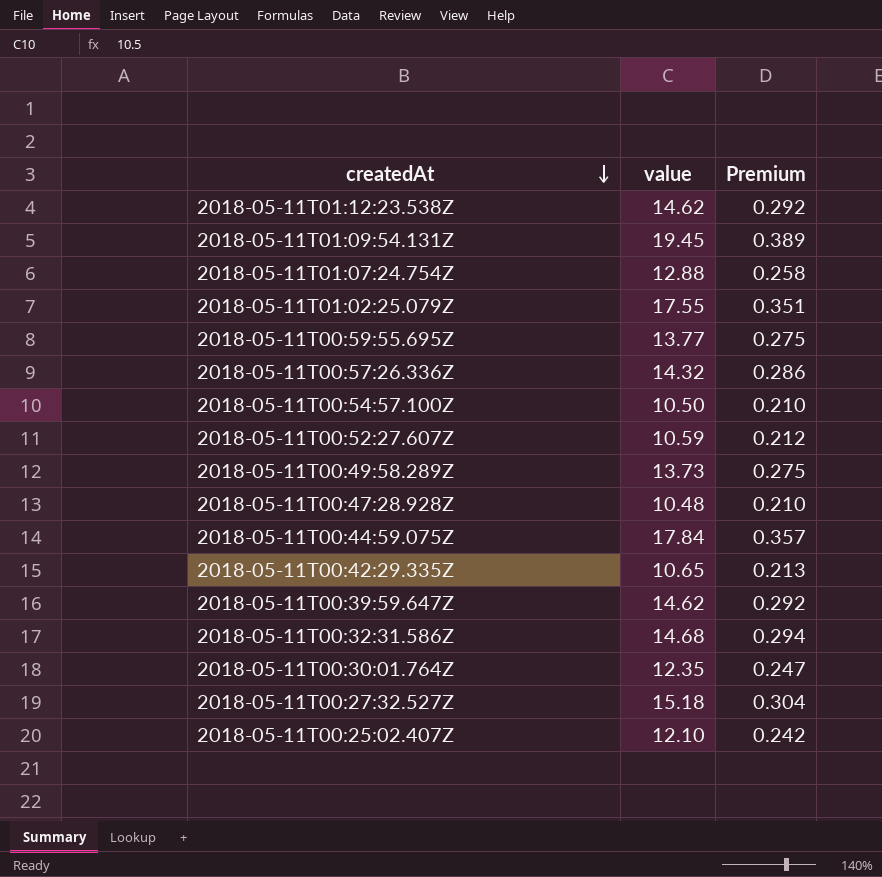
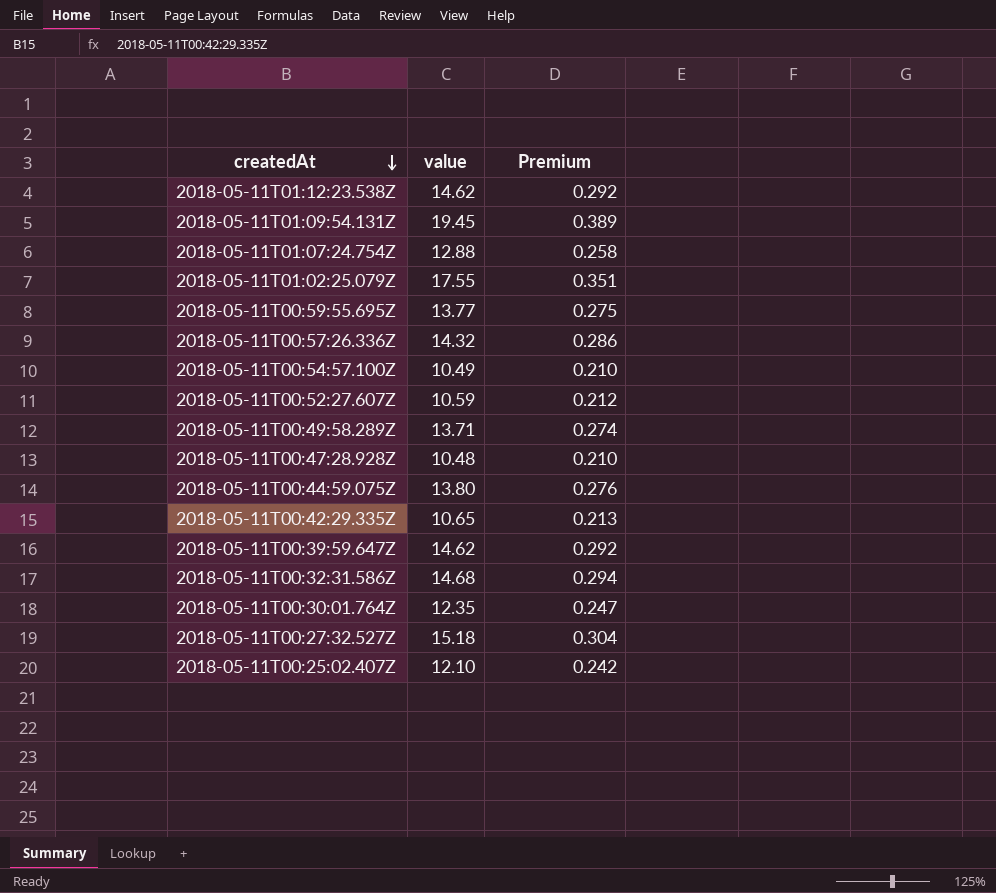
2018-05-11T00:54:57.100Z | value: 10.50 -> 10.49
2018-05-11T00:49:58.289Z | value: 13.73 -> 13.71
2018-05-11T00:49:58.289Z | Premium: 0.275 -> 0.274
2018-05-11T00:44:59.075Z | value: 17.84 -> 13.80
2018-05-11T00:44:59.075Z | Premium: 0.357 -> 0.276

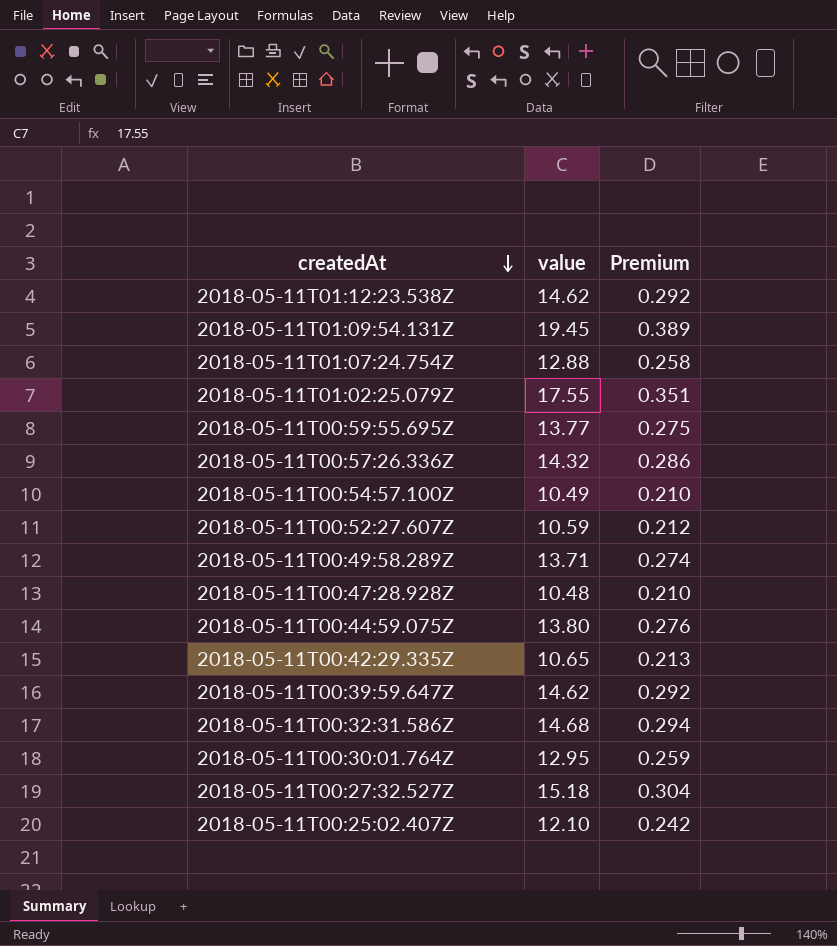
2018-05-11T00:30:01.764Z | value: 12.35 -> 12.95
2018-05-11T00:30:01.764Z | Premium: 0.247 -> 0.259

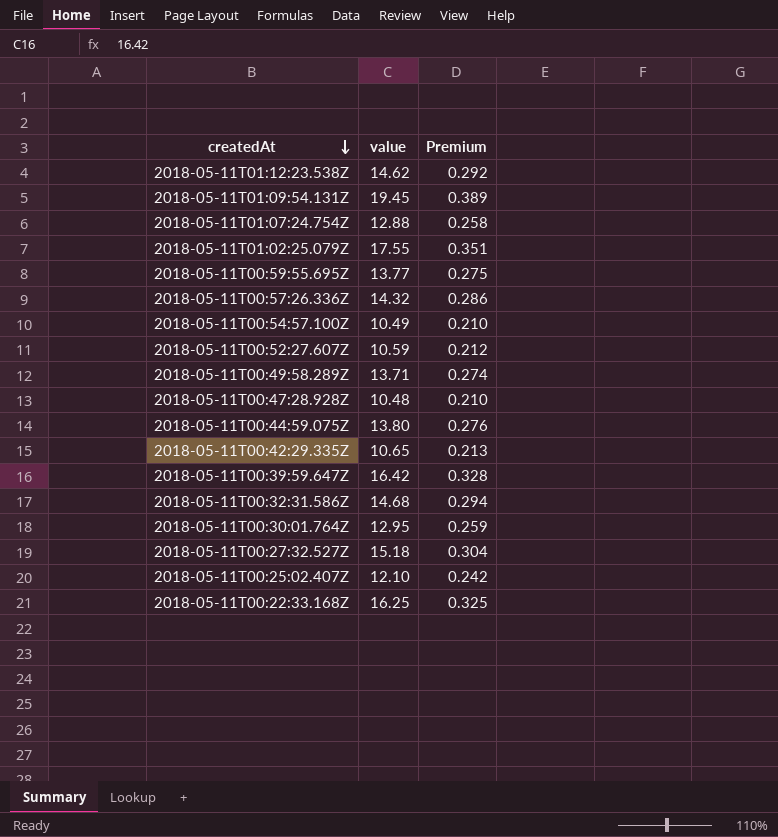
2018-05-11T00:39:59.647Z | value: 14.62 -> 16.42
2018-05-11T00:39:59.647Z | Premium: 0.292 -> 0.328
row 2018-05-11T00:22:33.168Z: none -> 16.25 | 0.325

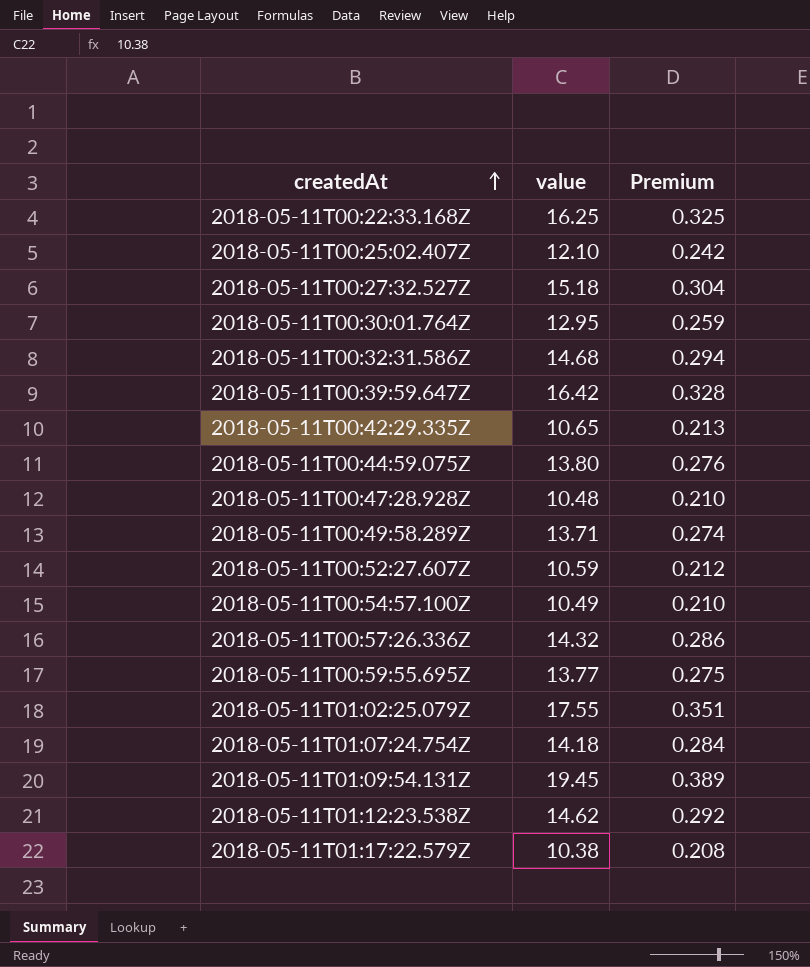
row order: createdAt descending -> createdAt ascending
2018-05-11T01:07:24.754Z | value: 12.88 -> 14.18
2018-05-11T01:07:24.754Z | Premium: 0.258 -> 0.284
row 2018-05-11T01:17:22.579Z: none -> 10.38 | 0.208

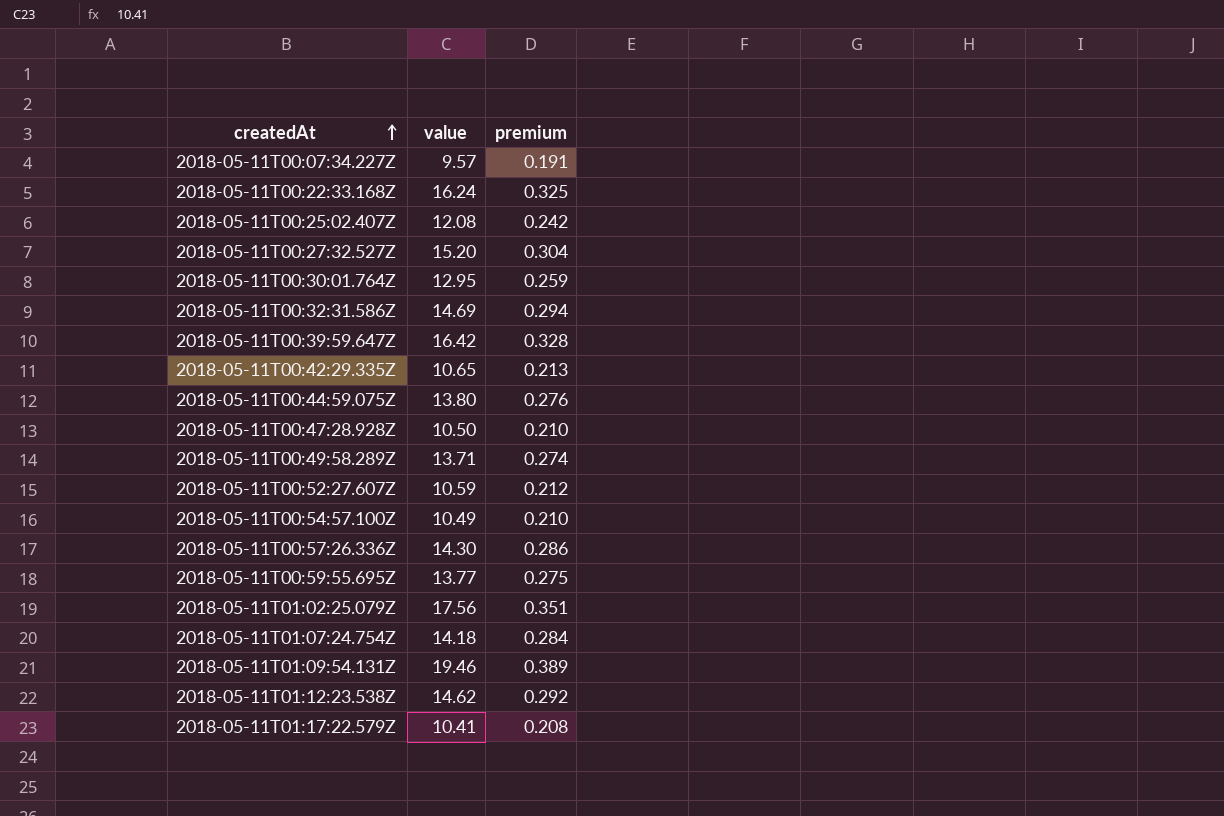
column name: Premium -> premium
row 2018-05-11T00:07:34.227Z: none -> 9.57 | 0.191
2018-05-11T00:22:33.168Z | value: 16.25 -> 16.24
2018-05-11T00:25:02.407Z | value: 12.10 -> 12.08
2018-05-11T00:27:32.527Z | value: 15.18 -> 15.20
2018-05-11T00:32:31.586Z | value: 14.68 -> 14.69
2018-05-11T00:47:28.928Z | value: 10.48 -> 10.50
2018-05-11T00:57:26.336Z | value: 14.32 -> 14.30
2018-05-11T01:02:25.079Z | value: 17.55 -> 17.56
2018-05-11T01:09:54.131Z | value: 19.45 -> 19.46
2018-05-11T01:17:22.579Z | value: 10.38 -> 10.41

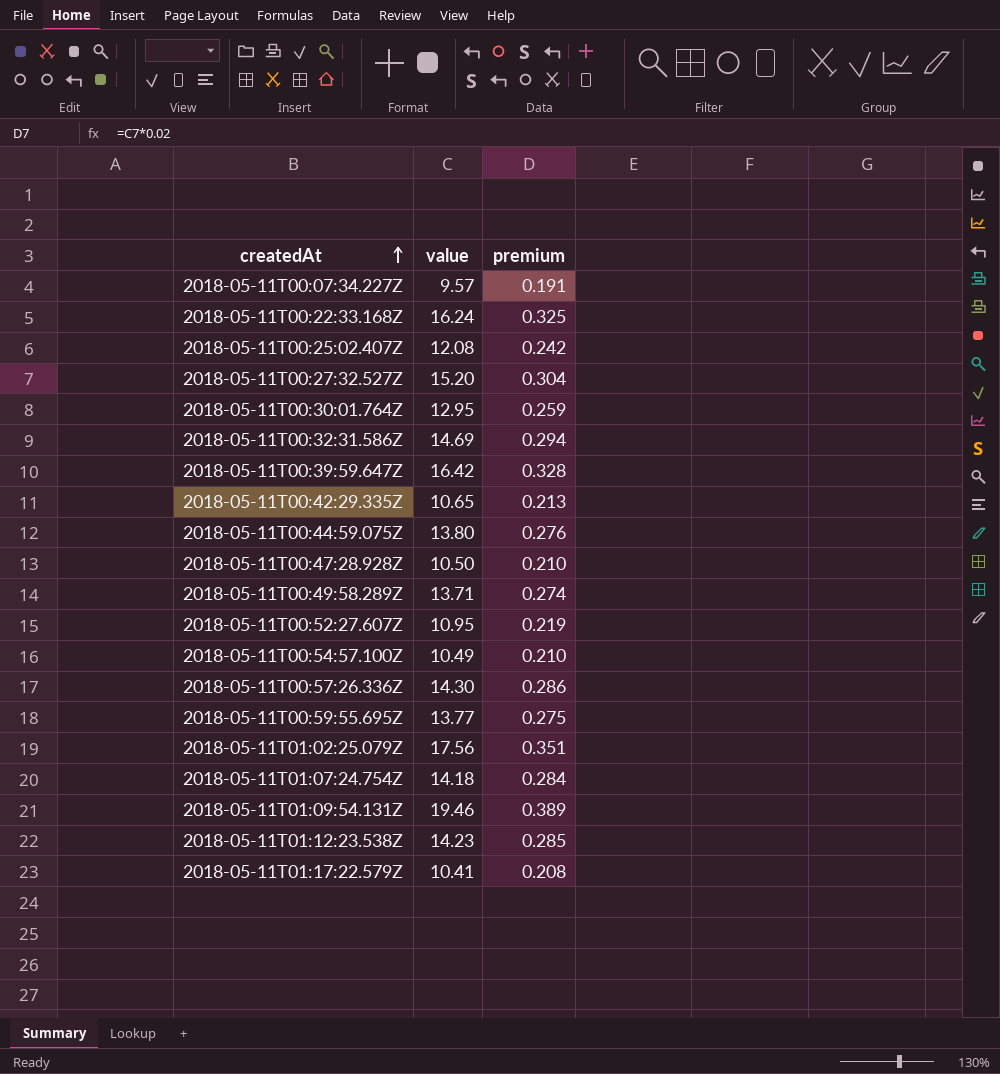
2018-05-11T00:52:27.607Z | value: 10.59 -> 10.95
2018-05-11T00:52:27.607Z | premium: 0.212 -> 0.219
2018-05-11T01:12:23.538Z | value: 14.62 -> 14.23
2018-05-11T01:12:23.538Z | premium: 0.292 -> 0.285

